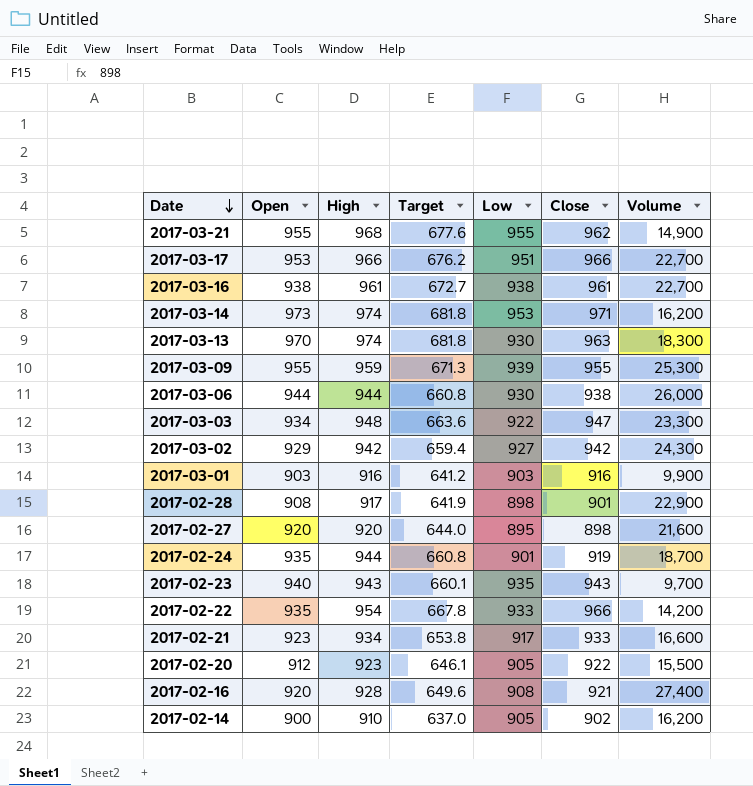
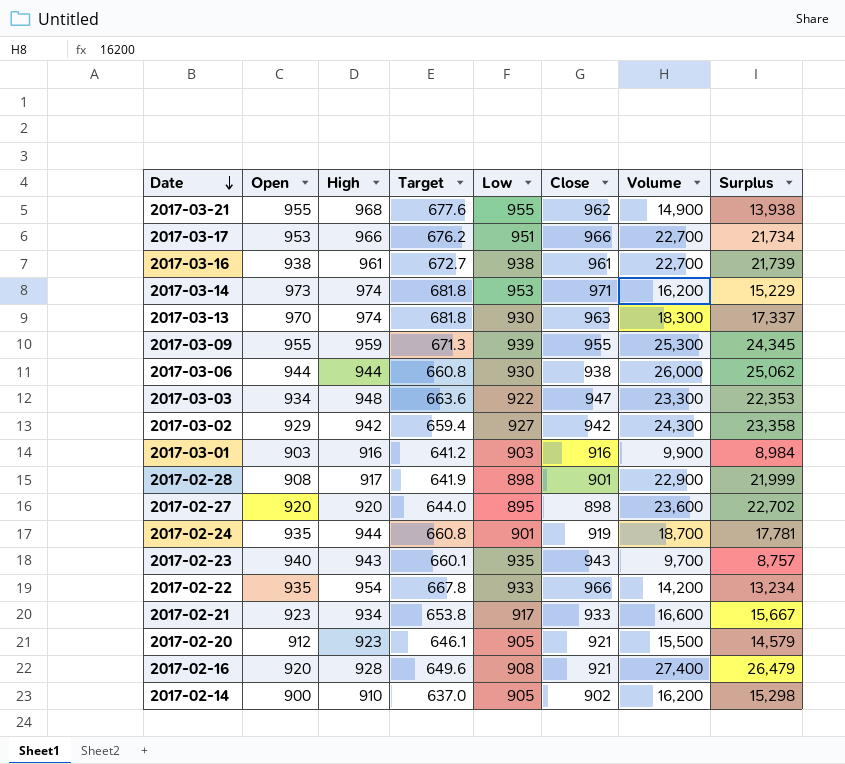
column Surplus | formula: none -> [Volume] - [Close]
2017-02-27 | Volume: 21,600 -> 23,600
2017-02-20 | Close: 922 -> 921

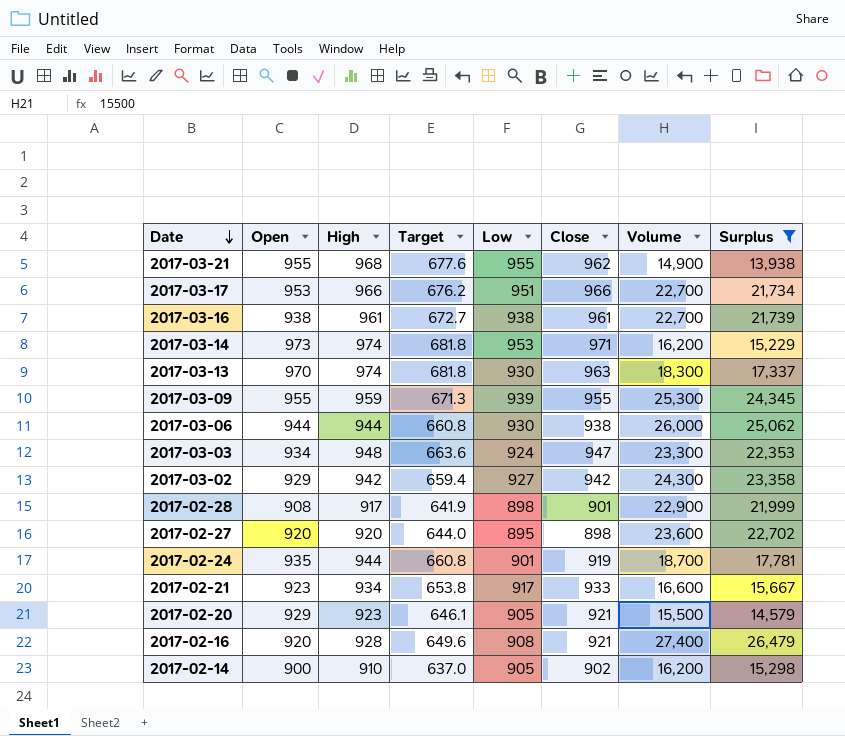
filter: none -> Surplus >= 13,938
2017-03-03 | Low: 922 -> 924
2017-02-20 | Open: 912 -> 929

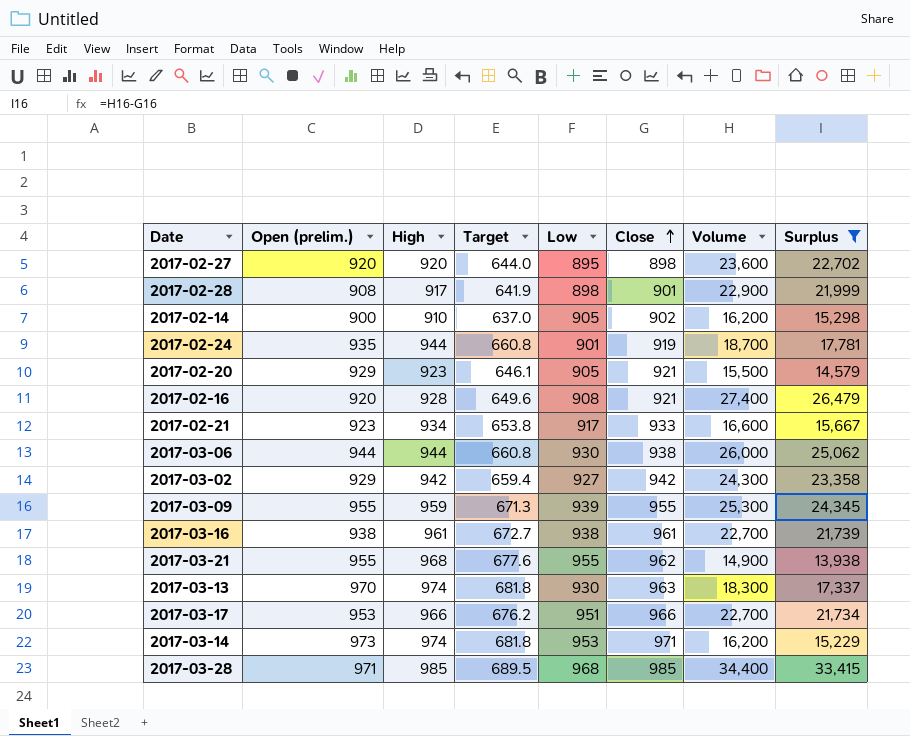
row order: Date descending -> Close ascending
column name: Open -> Open (prelim.)
row 2017-03-03: 934 | 948 | 663.6 | 924 | 947 | 23,300 | 22,353 -> none
row 2017-03-28: none -> 971 | 985 | 689.5 | 968 | 985 | 34,400 | 33,415

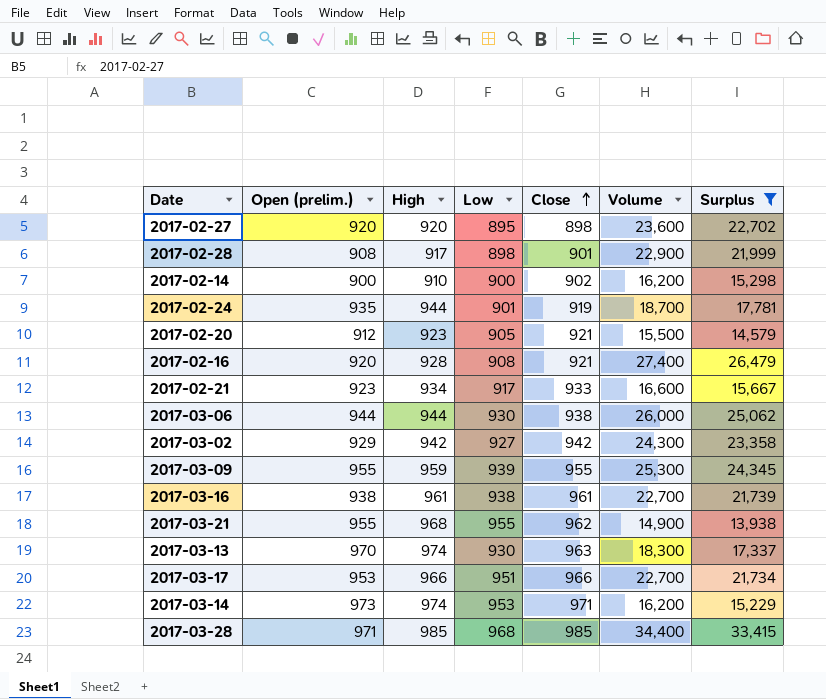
column Target | formula: [High] * 0.7 -> none
2017-02-14 | Low: 905 -> 900
2017-02-20 | Open (prelim.): 929 -> 912

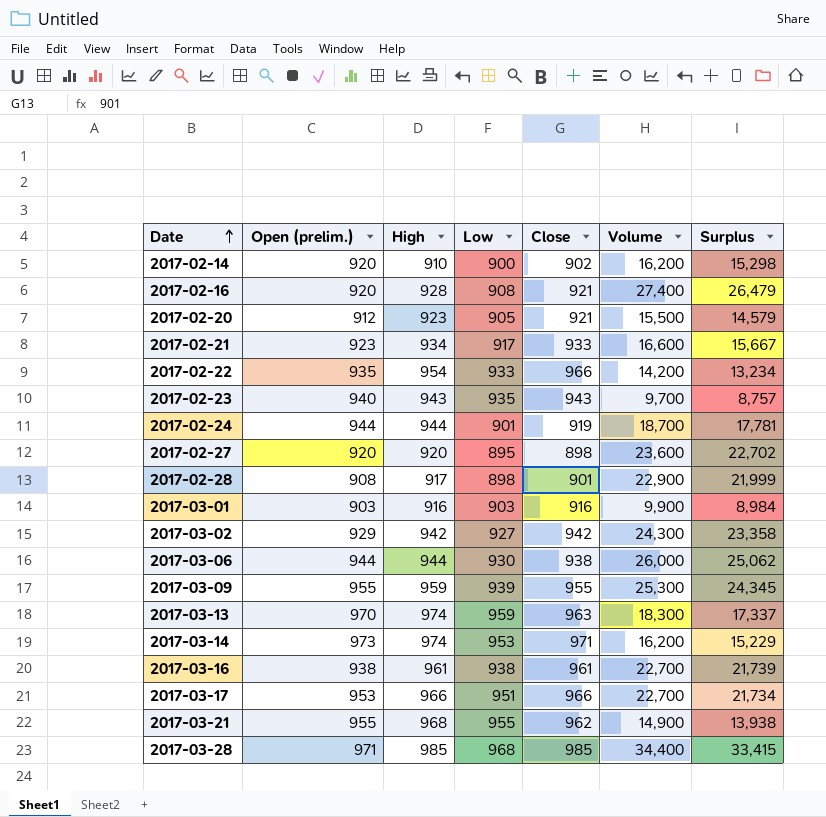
filter: Surplus >= 13,938 -> none
row order: Close ascending -> Date ascending
2017-02-14 | Open (prelim.): 900 -> 920
2017-02-24 | Open (prelim.): 935 -> 944
2017-03-13 | Low: 930 -> 959

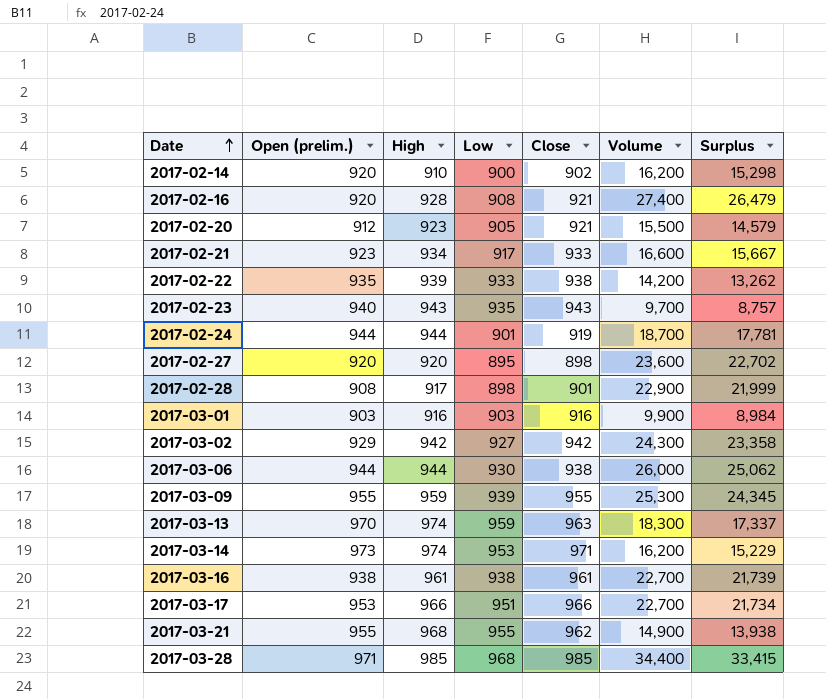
2017-02-22 | High: 954 -> 939
2017-02-22 | Close: 966 -> 938
2017-02-22 | Surplus: 13,234 -> 13,262

